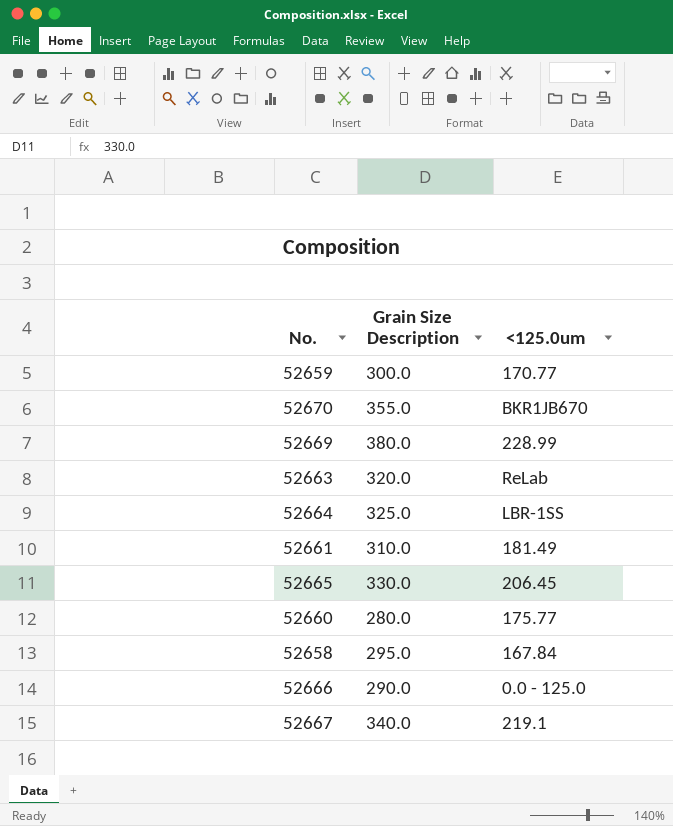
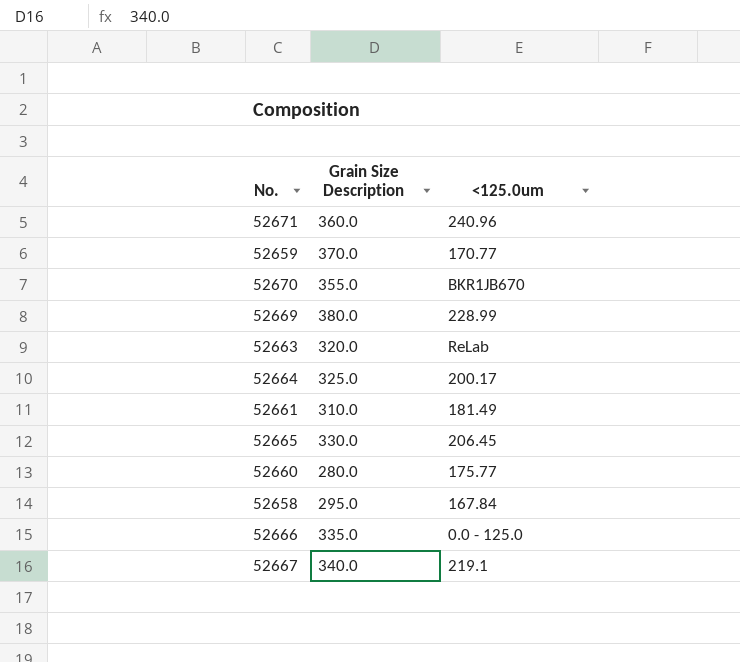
row 52671: none -> 360.0 | 240.96
52659 | Grain Size Description: 300.0 -> 370.0
52664 | <125.0um: LBR-1SS -> 200.17
52666 | Grain Size Description: 290.0 -> 335.0

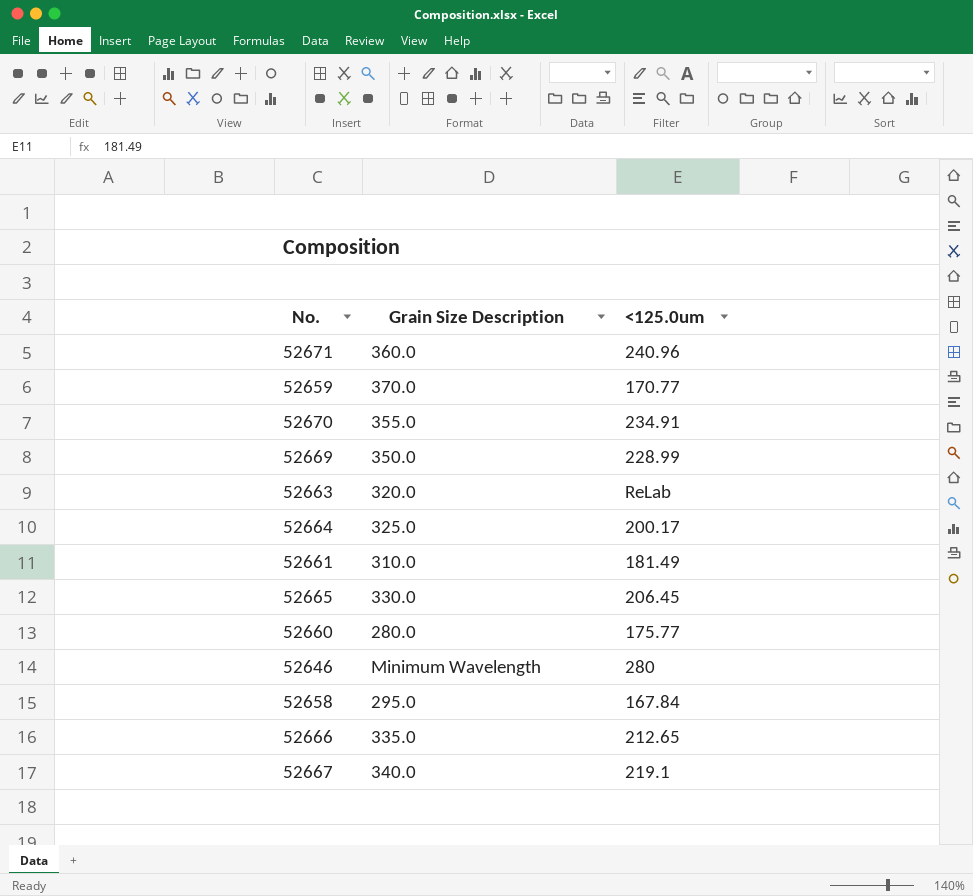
52670 | <125.0um: BKR1JB670 -> 234.91
52669 | Grain Size Description: 380.0 -> 350.0
row 52646: none -> Minimum Wavelength | 280
52666 | <125.0um: 0.0 - 125.0 -> 212.65

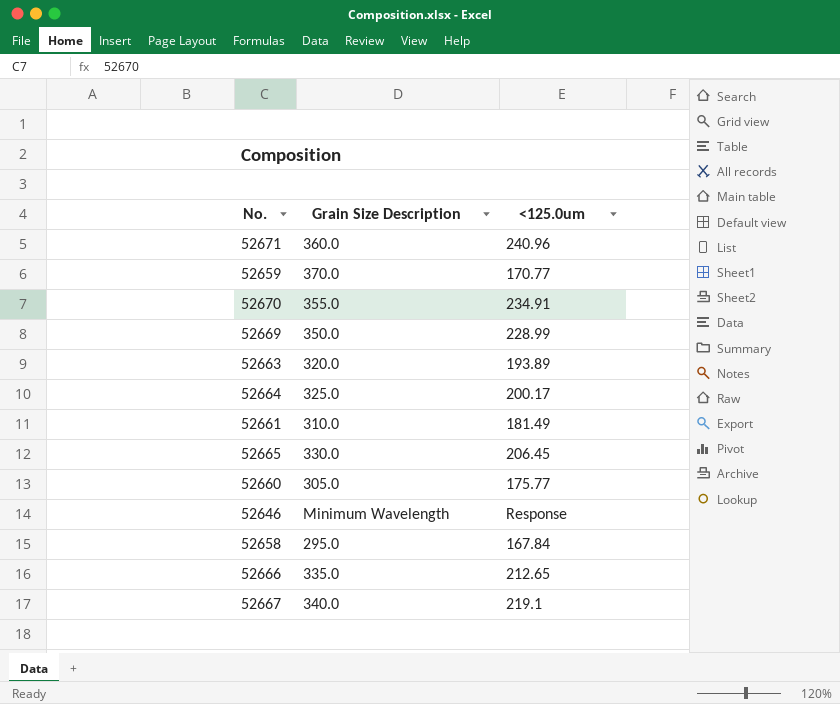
52663 | <125.0um: ReLab -> 193.89
52660 | Grain Size Description: 280.0 -> 305.0
52646 | <125.0um: 280 -> Response

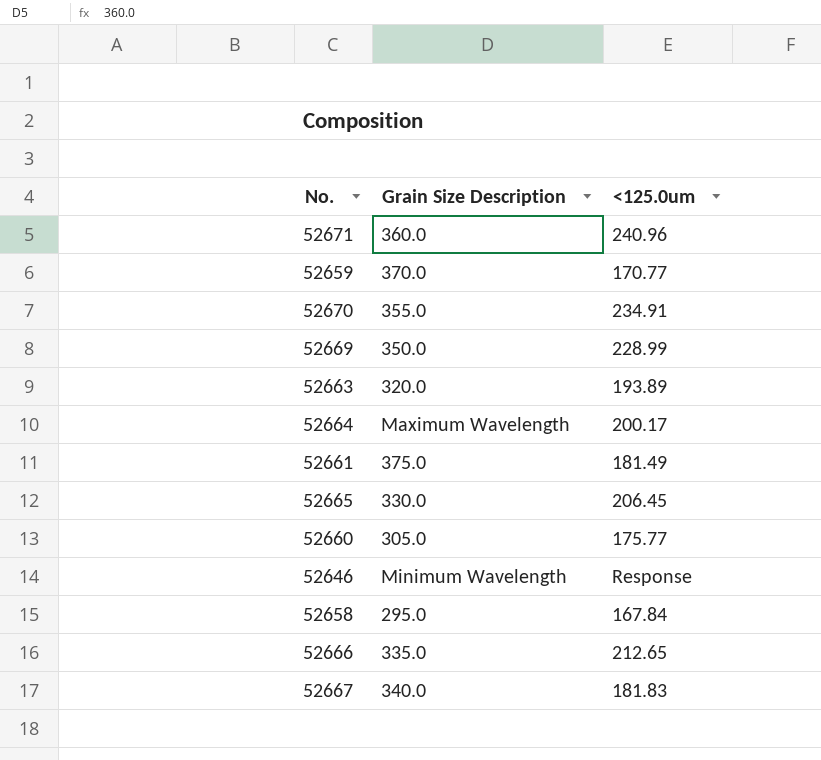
52664 | Grain Size Description: 325.0 -> Maximum Wavelength
52661 | Grain Size Description: 310.0 -> 375.0
52667 | <125.0um: 219.1 -> 181.83

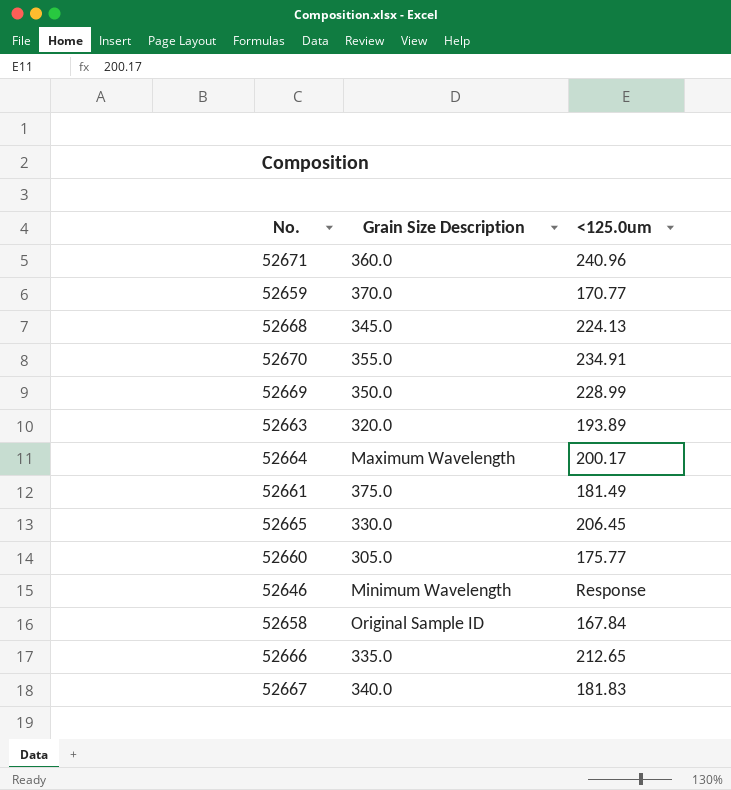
row 52668: none -> 345.0 | 224.13
52658 | Grain Size Description: 295.0 -> Original Sample ID

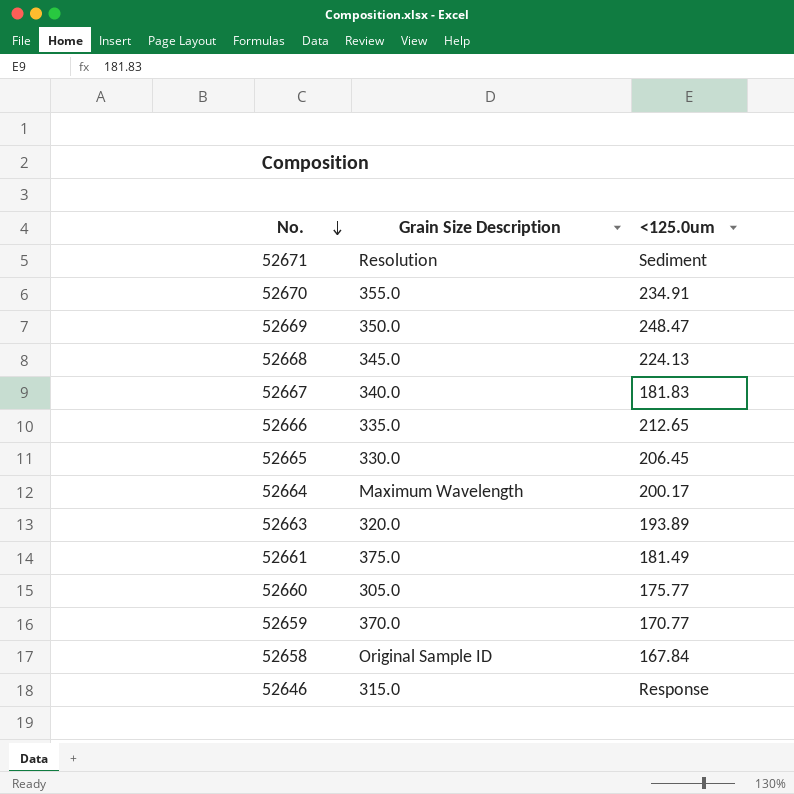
row order: none -> No. descending
52671 | Grain Size Description: 360.0 -> Resolution
52671 | <125.0um: 240.96 -> Sediment
52669 | <125.0um: 228.99 -> 248.47
52646 | Grain Size Description: Minimum Wavelength -> 315.0

